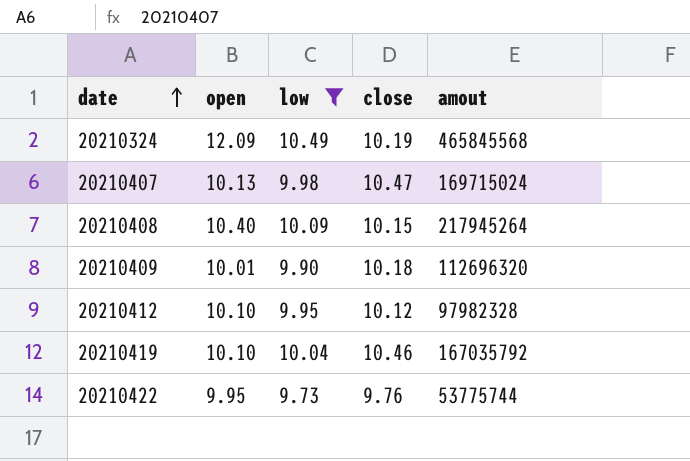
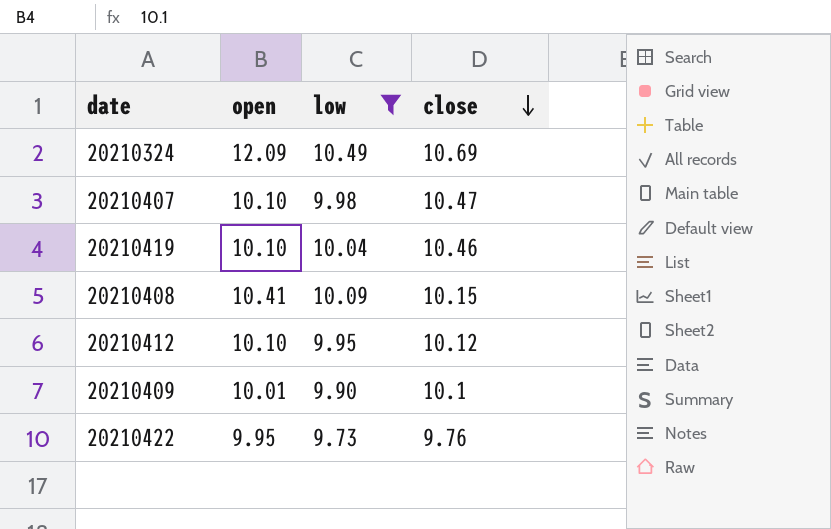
row order: date ascending -> close descending
column amout | position: 5 -> none
20210324 | close: 10.19 -> 10.69
20210407 | open: 10.13 -> 10.10
20210408 | open: 10.40 -> 10.41
20210409 | close: 10.18 -> 10.1

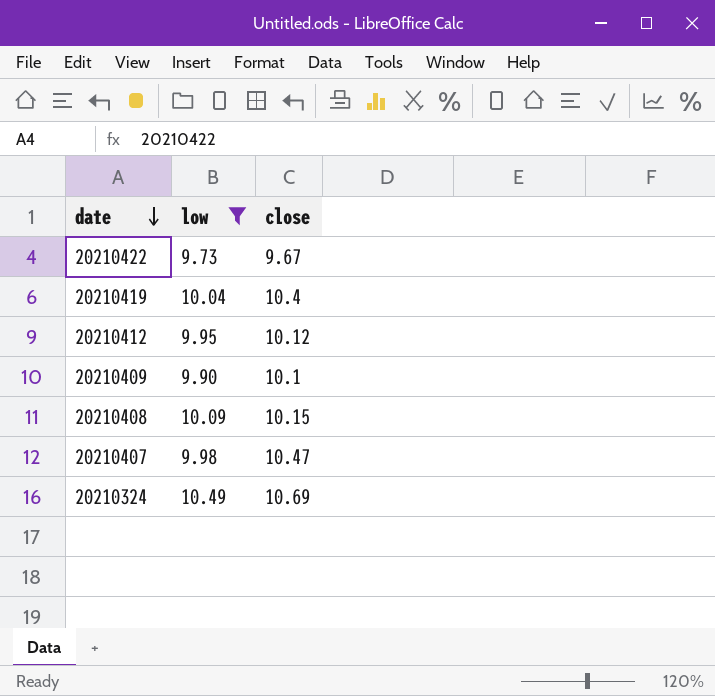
row order: close descending -> date descending
column open | position: 2 -> none
20210422 | close: 9.76 -> 9.67
20210419 | close: 10.46 -> 10.4

